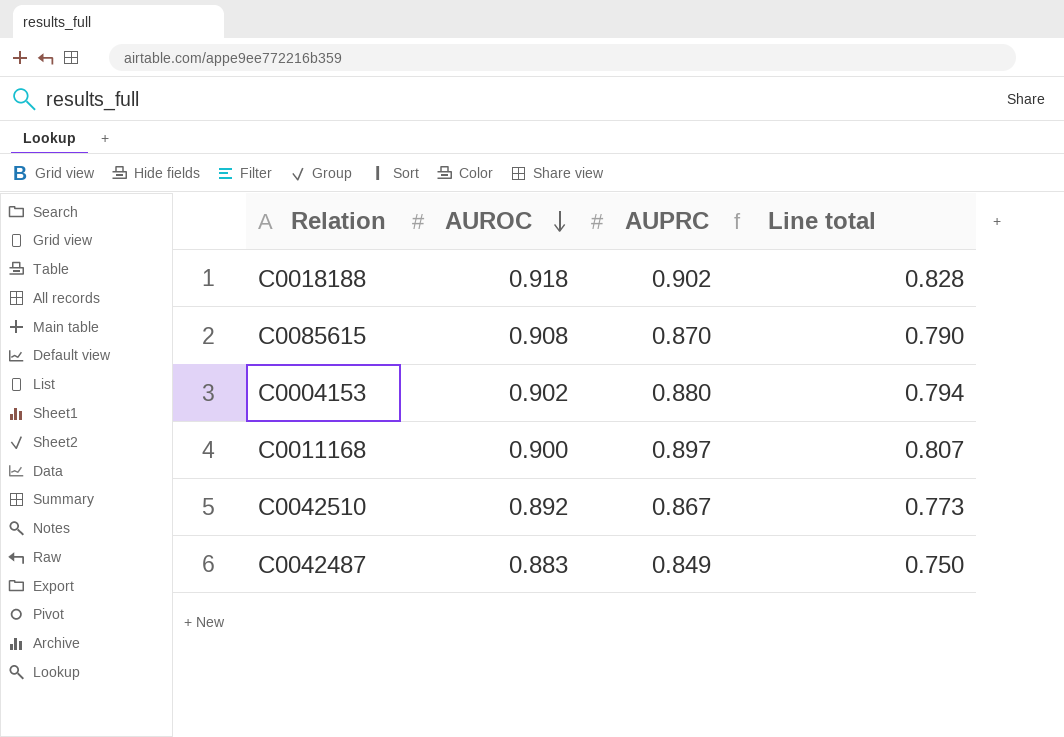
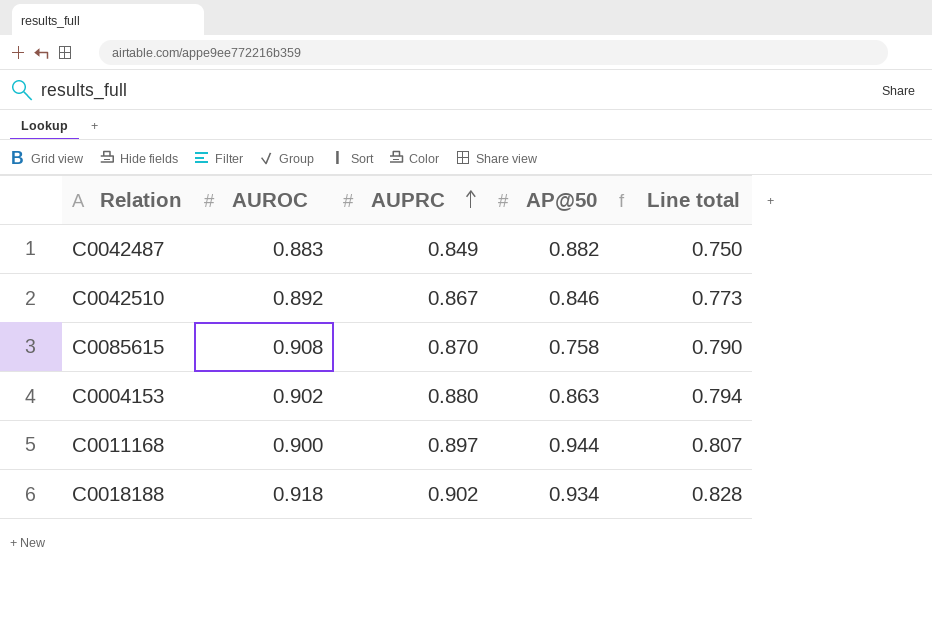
row order: AUROC descending -> AUPRC ascending
column AP@50 | position: none -> 4

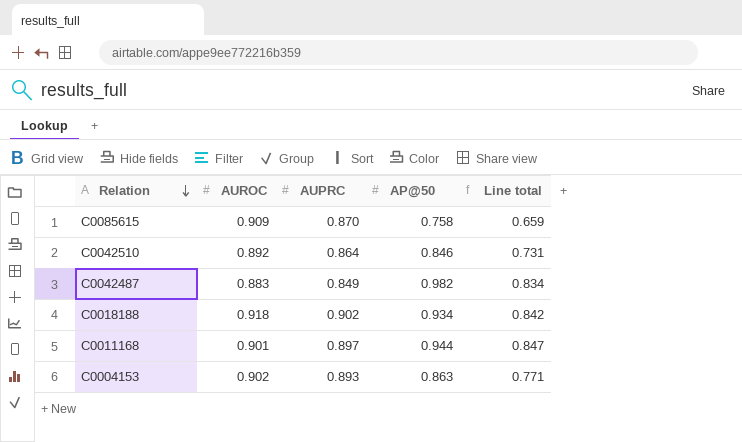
row order: AUPRC ascending -> Relation descending
column Line total | formula: [AUROC] * [AUPRC] -> [AUPRC] * [AP@50]
C0085615 | AUROC: 0.908 -> 0.909
C0042510 | AUPRC: 0.867 -> 0.864
C0042487 | AP@50: 0.882 -> 0.982
C0011168 | AUROC: 0.900 -> 0.901
C0004153 | AUPRC: 0.880 -> 0.893

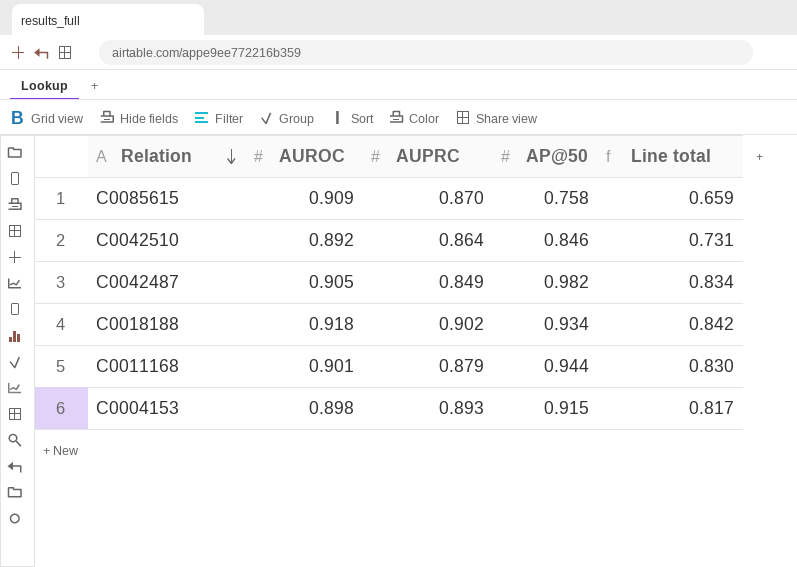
C0042487 | AUROC: 0.883 -> 0.905
C0011168 | AUPRC: 0.897 -> 0.879
C0011168 | Line total: 0.847 -> 0.830
C0004153 | AUROC: 0.902 -> 0.898
C0004153 | AP@50: 0.863 -> 0.915
C0004153 | Line total: 0.771 -> 0.817

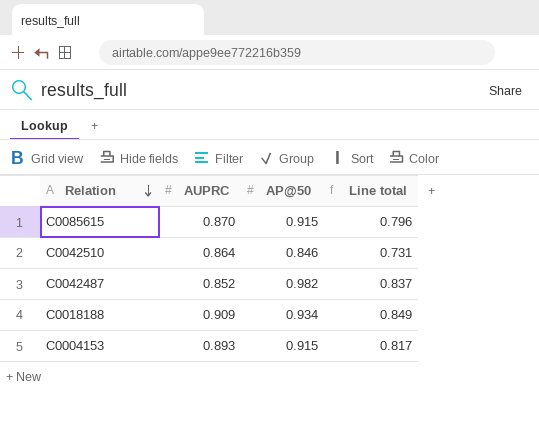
column AUROC | position: 2 -> none
row C0011168: 0.901 | 0.879 | 0.944 | 0.830 -> none
C0085615 | AP@50: 0.758 -> 0.915
C0085615 | Line total: 0.659 -> 0.796
C0042487 | AUPRC: 0.849 -> 0.852
C0042487 | Line total: 0.834 -> 0.837
C0018188 | AUPRC: 0.902 -> 0.909
C0018188 | Line total: 0.842 -> 0.849

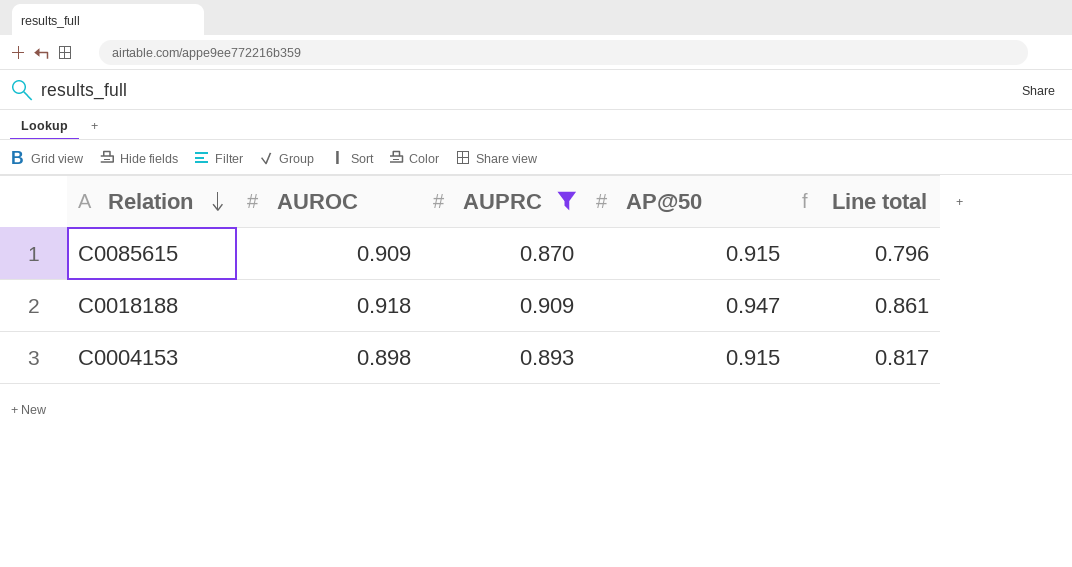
filter: none -> AUPRC >= 0.870
column AUROC | position: none -> 2
C0018188 | AP@50: 0.934 -> 0.947
C0018188 | Line total: 0.849 -> 0.861

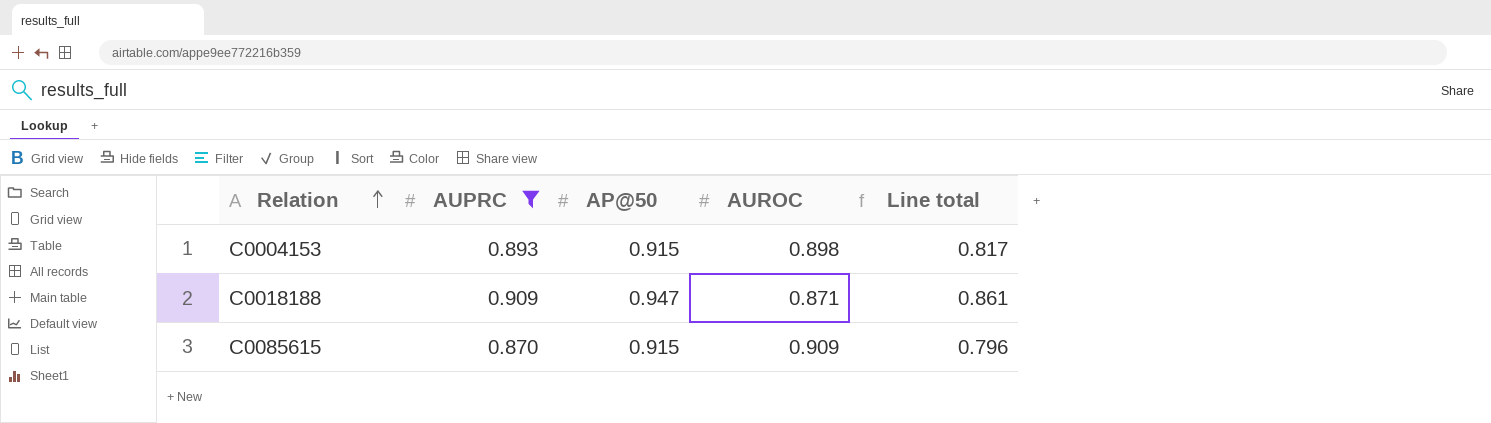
row order: Relation descending -> Relation ascending
column AUROC | position: 2 -> 4
C0018188 | AUROC: 0.918 -> 0.871

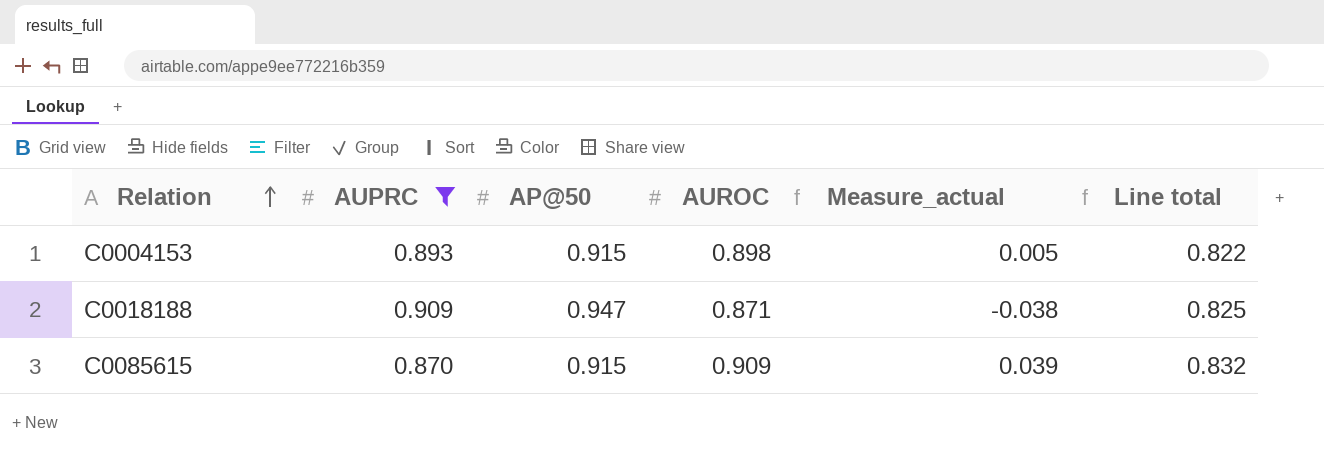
column Measure_actual | formula: none -> [AUROC] - [AUPRC]
column Line total | formula: [AUPRC] * [AP@50] -> [AP@50] * [AUROC]

